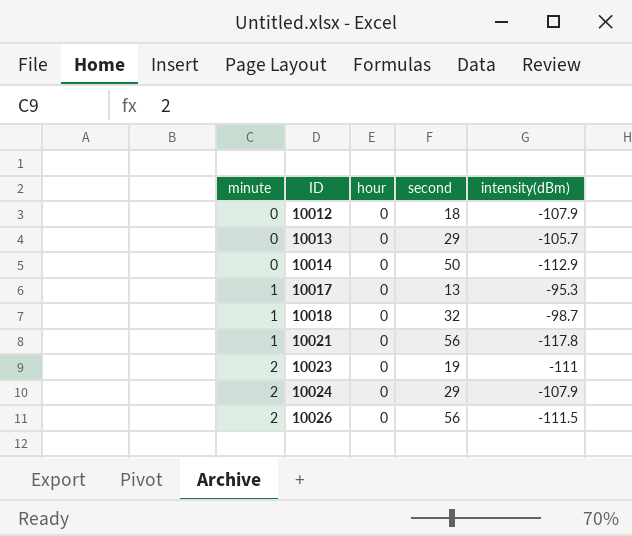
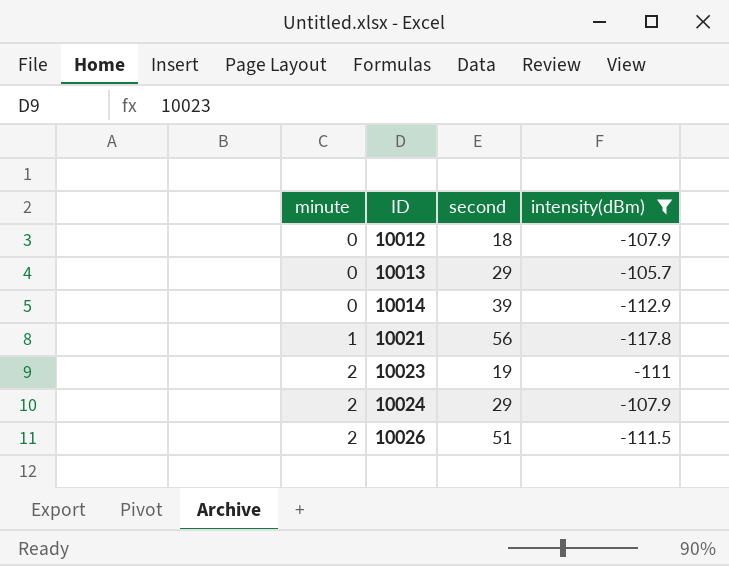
filter: none -> intensity(dBm) <= -105.7
column hour | position: 3 -> none
10014 | second: 50 -> 39
10026 | second: 56 -> 51

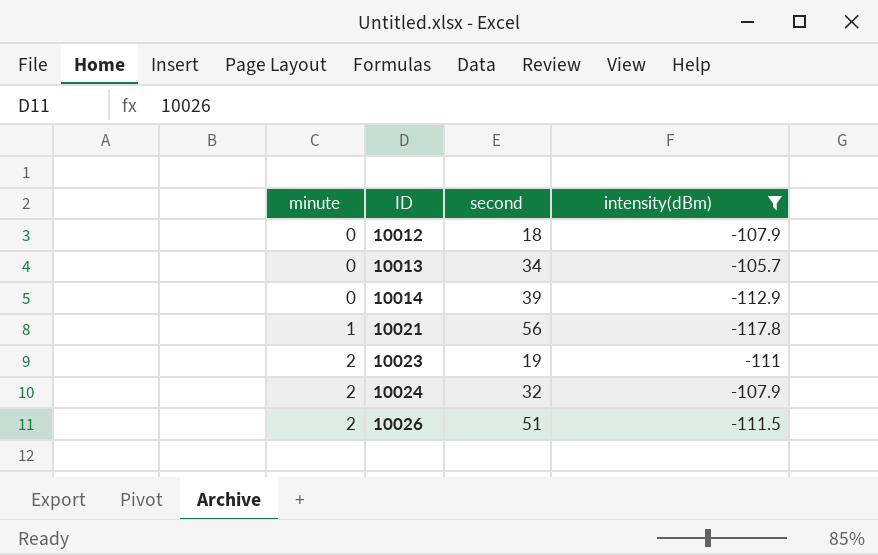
10013 | second: 29 -> 34
10024 | second: 29 -> 32

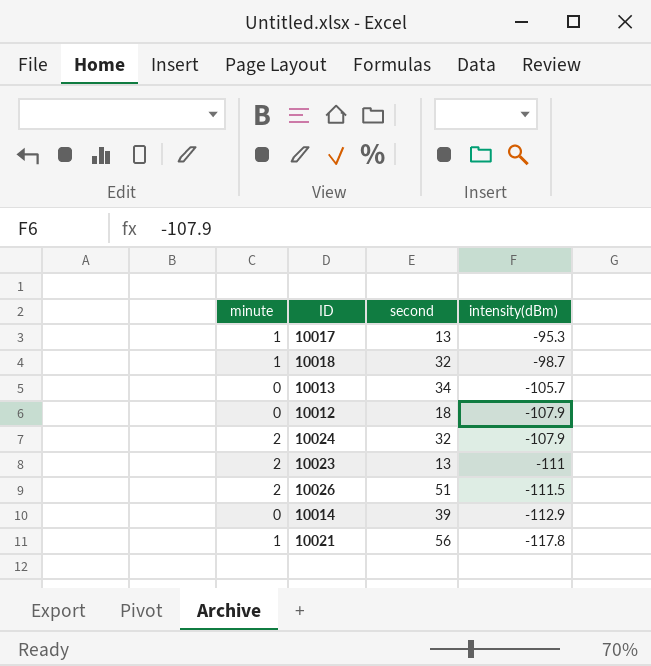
filter: intensity(dBm) <= -105.7 -> none
row order: minute ascending -> intensity(dBm) descending
10023 | second: 19 -> 13

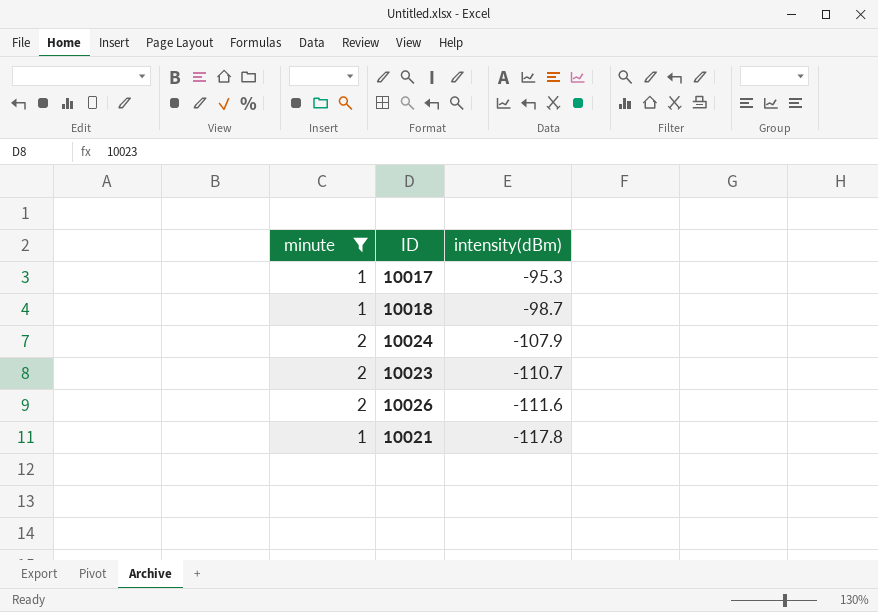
filter: none -> minute != 0
column second | position: 3 -> none
10023 | intensity(dBm): -111 -> -110.7
10026 | intensity(dBm): -111.5 -> -111.6

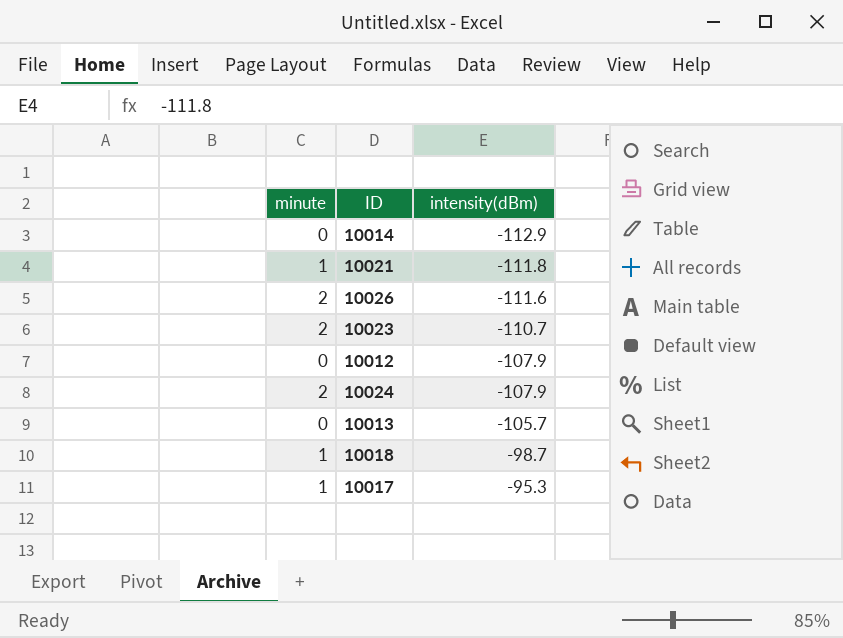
filter: minute != 0 -> none
row order: intensity(dBm) descending -> intensity(dBm) ascending
10021 | intensity(dBm): -117.8 -> -111.8

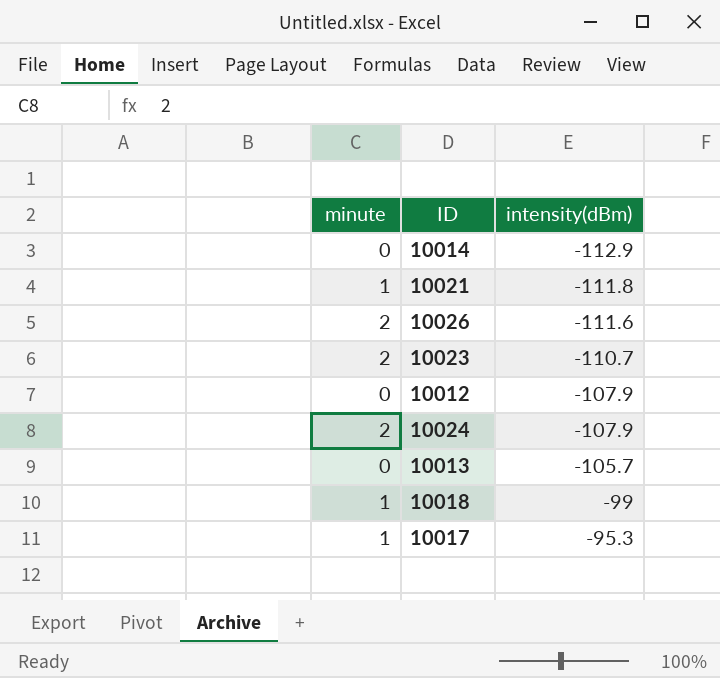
10018 | intensity(dBm): -98.7 -> -99

